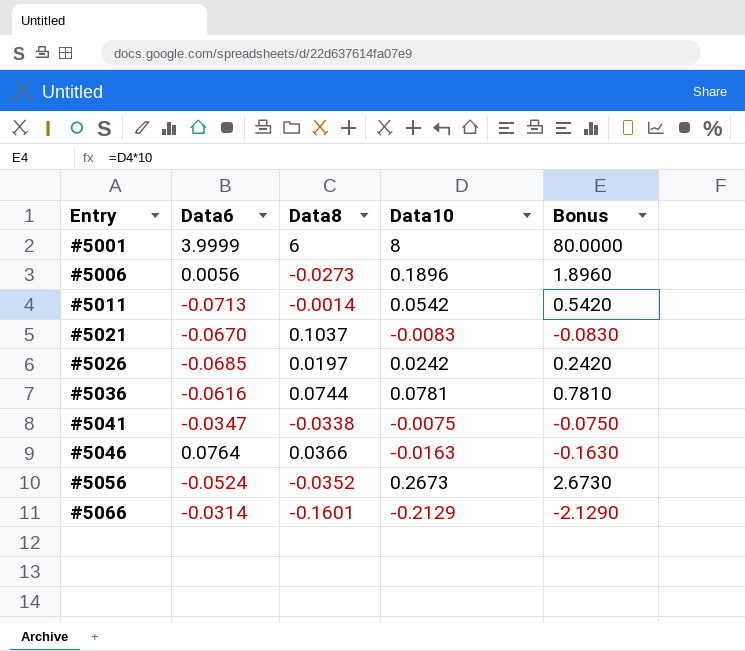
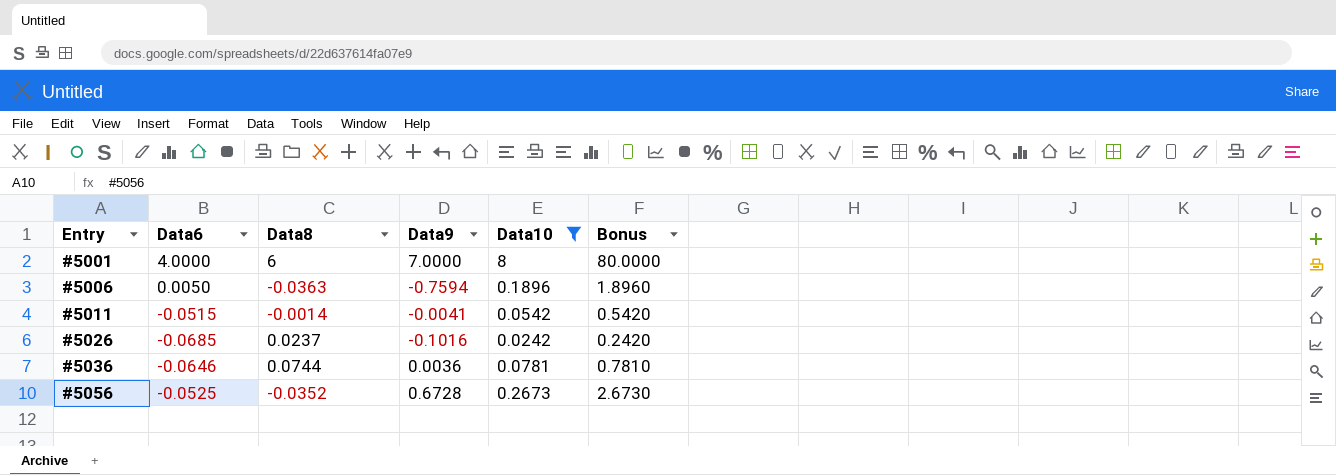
filter: none -> Data10 >= 0.0242
column Data9 | position: none -> 4
#5001 | Data6: 3.9999 -> 4.0000
#5006 | Data6: 0.0056 -> 0.0050
#5006 | Data8: -0.0273 -> -0.0363
#5011 | Data6: -0.0713 -> -0.0515
#5026 | Data8: 0.0197 -> 0.0237
#5036 | Data6: -0.0616 -> -0.0646
#5056 | Data6: -0.0524 -> -0.0525

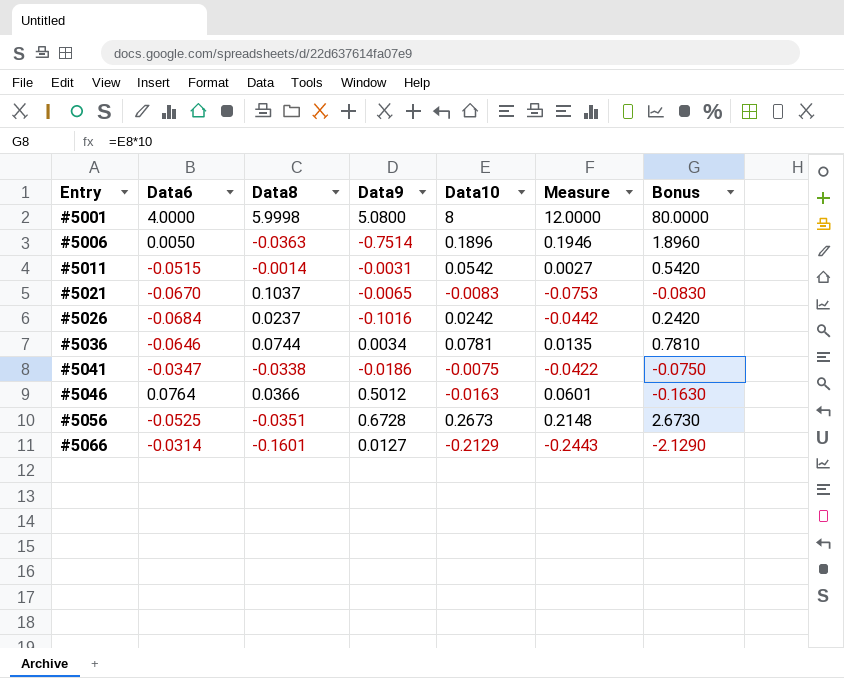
filter: Data10 >= 0.0242 -> none
column Measure | formula: none -> [Data6] + [Data10]
#5001 | Data8: 6 -> 5.9998
#5001 | Data9: 7.0000 -> 5.0800
#5006 | Data9: -0.7594 -> -0.7514
#5011 | Data9: -0.0041 -> -0.0031
#5026 | Data6: -0.0685 -> -0.0684
#5036 | Data9: 0.0036 -> 0.0034
#5056 | Data8: -0.0352 -> -0.0351

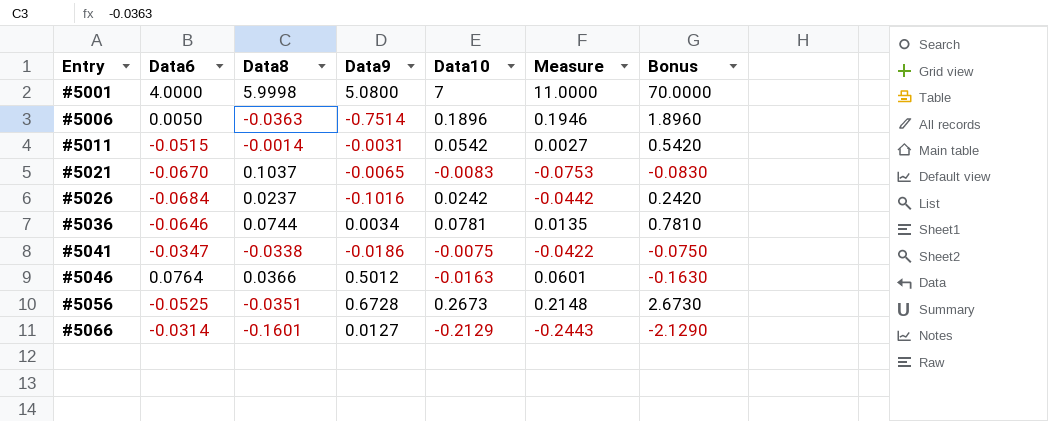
#5001 | Data10: 8 -> 7
#5001 | Measure: 12.0000 -> 11.0000
#5001 | Bonus: 80.0000 -> 70.0000

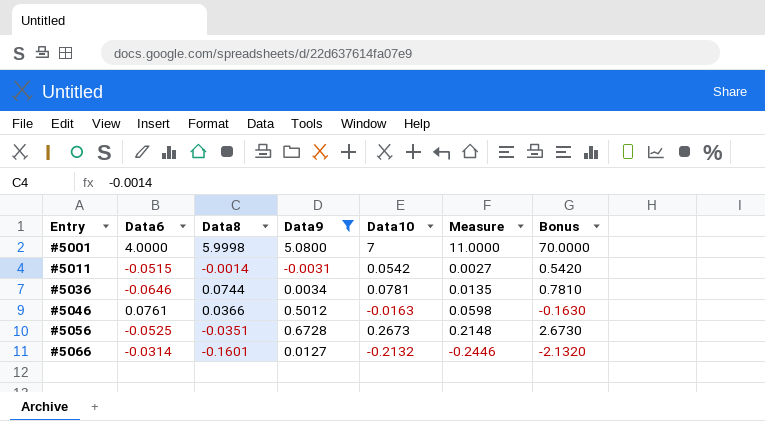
filter: none -> Data9 >= -0.0031
#5046 | Data6: 0.0764 -> 0.0761
#5046 | Measure: 0.0601 -> 0.0598
#5066 | Data10: -0.2129 -> -0.2132
#5066 | Measure: -0.2443 -> -0.2446
#5066 | Bonus: -2.1290 -> -2.1320

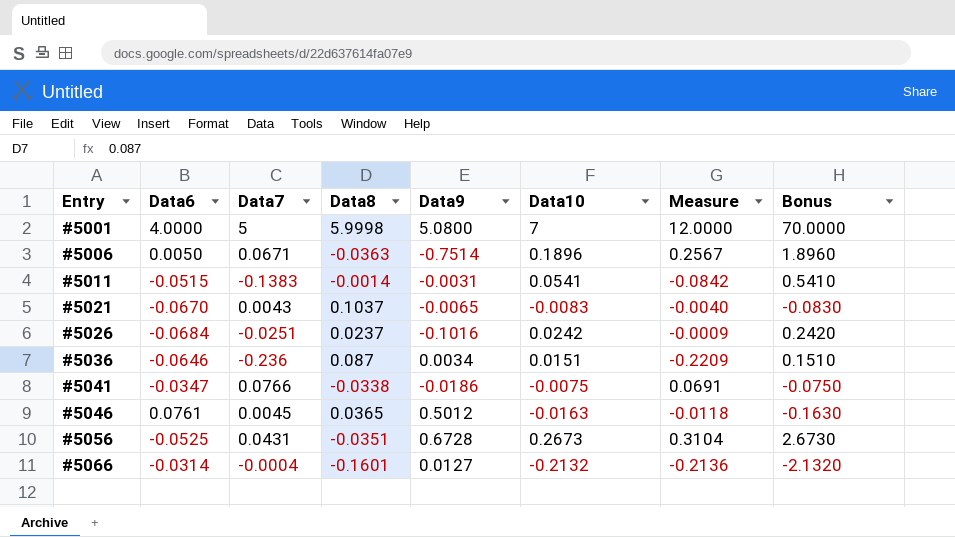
filter: Data9 >= -0.0031 -> none
column Data7 | position: none -> 3
column Measure | formula: [Data6] + [Data10] -> [Data7] + [Data10]
#5011 | Data10: 0.0542 -> 0.0541
#5011 | Bonus: 0.5420 -> 0.5410
#5036 | Data8: 0.0744 -> 0.087
#5036 | Data10: 0.0781 -> 0.0151
#5036 | Bonus: 0.7810 -> 0.1510
#5046 | Data8: 0.0366 -> 0.0365

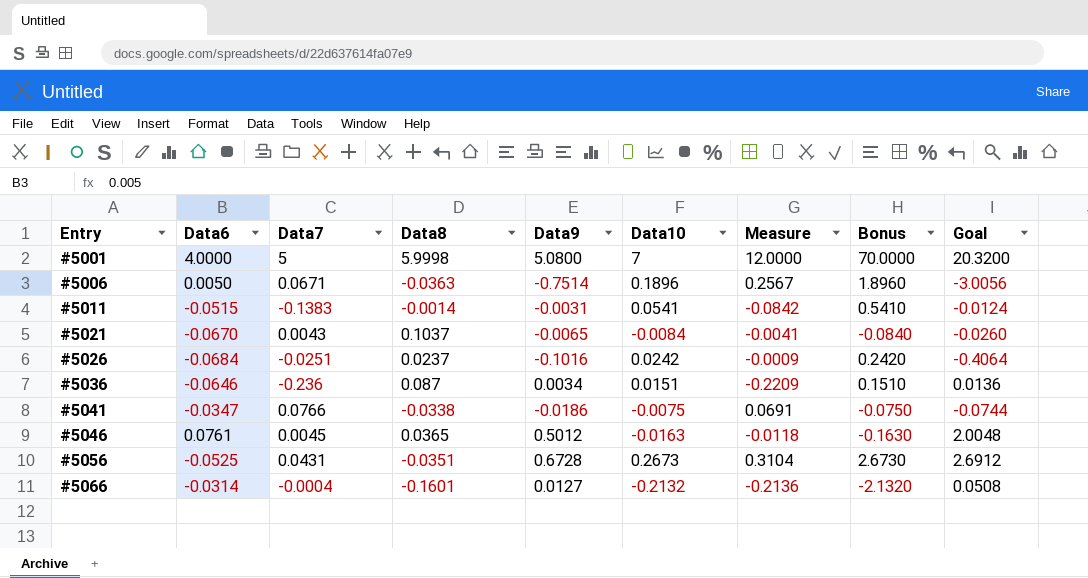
column Goal | formula: none -> [Data9] * 4
#5021 | Data10: -0.0083 -> -0.0084
#5021 | Measure: -0.0040 -> -0.0041
#5021 | Bonus: -0.0830 -> -0.0840

